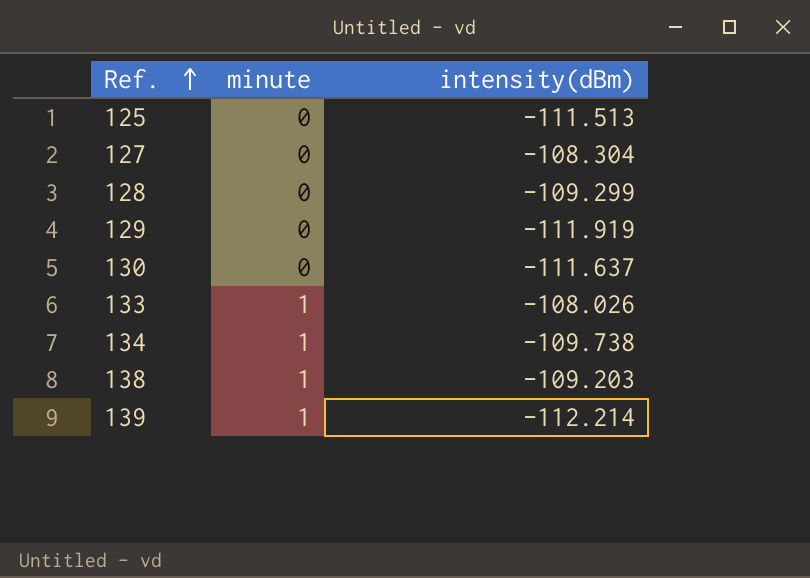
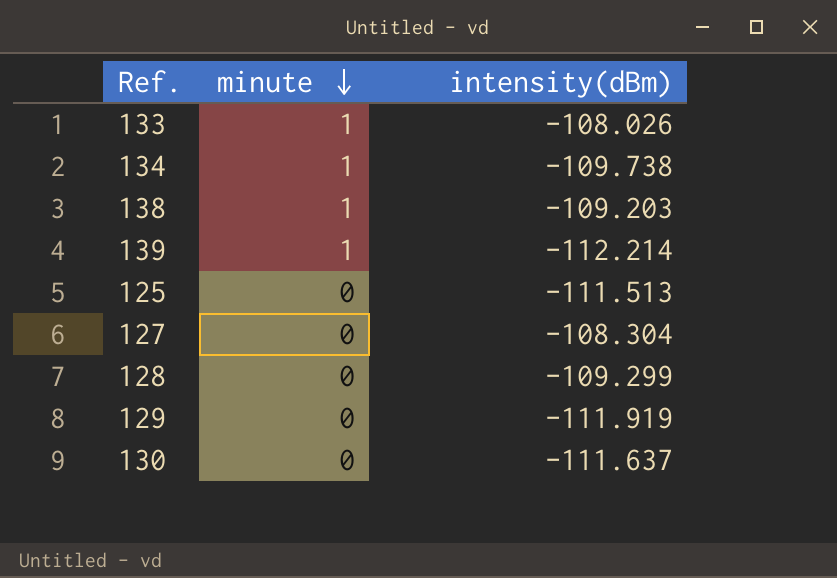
row order: Ref. ascending -> minute descending

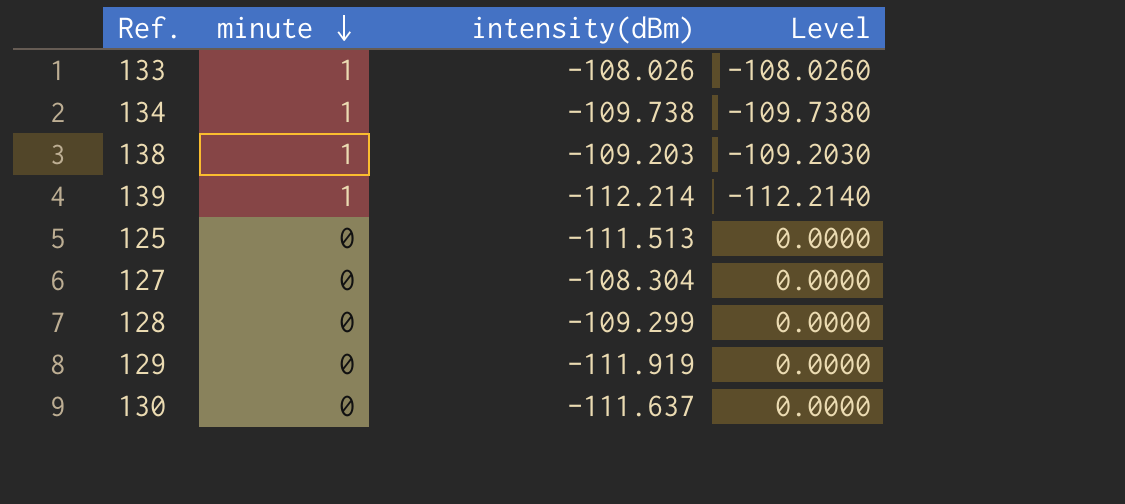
column Level | formula: none -> [minute] * [intensity(dBm)]

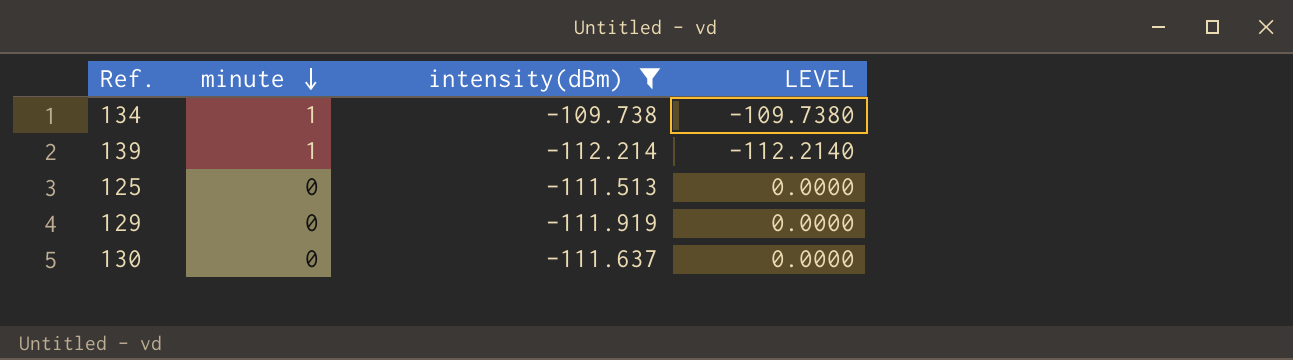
filter: none -> intensity(dBm) <= -109.738
column name: Level -> LEVEL

